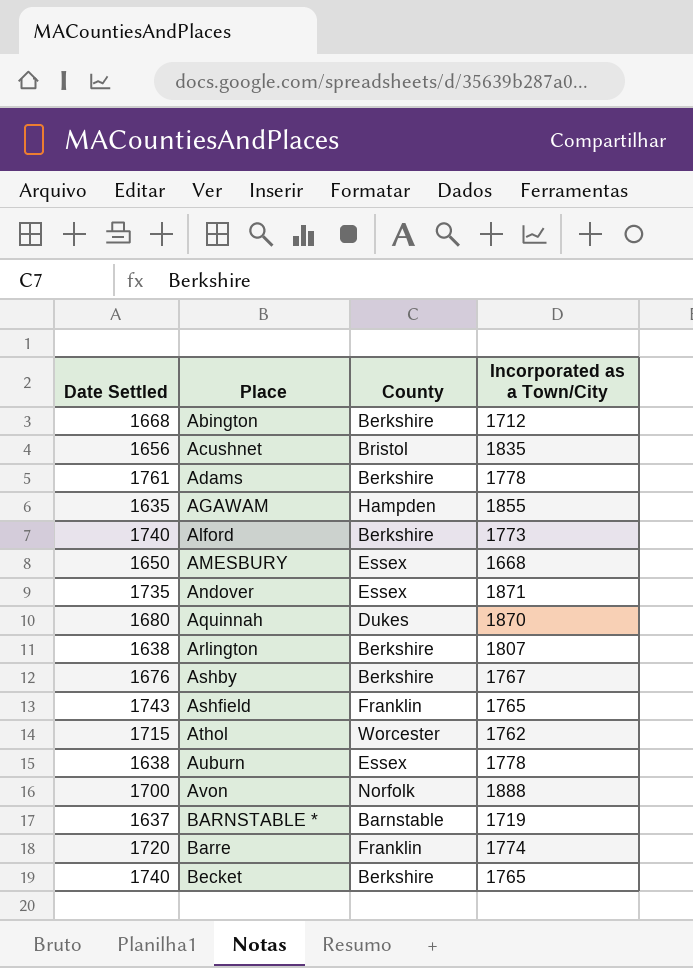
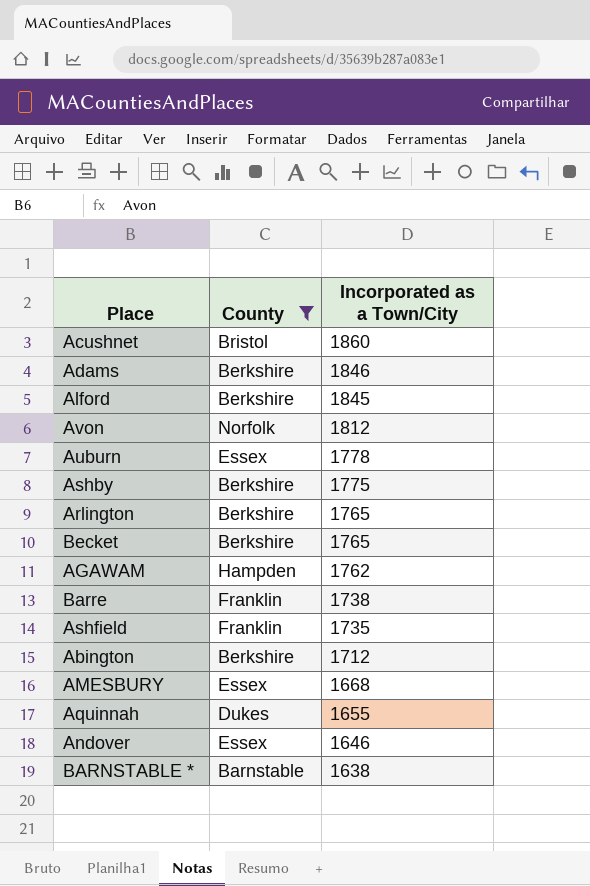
filter: none -> County != Worcester
row order: Place ascending -> Incorporated as a Town/City descending
column Date Settled | position: 1 -> none
Acushnet | Incorporated as a Town/City: 1835 -> 1860
Adams | Incorporated as a Town/City: 1778 -> 1846
Alford | Incorporated as a Town/City: 1773 -> 1845
Avon | Incorporated as a Town/City: 1888 -> 1812
Ashby | Incorporated as a Town/City: 1767 -> 1775
Arlington | Incorporated as a Town/City: 1807 -> 1765
AGAWAM | Incorporated as a Town/City: 1855 -> 1762
Barre | Incorporated as a Town/City: 1774 -> 1738
Ashfield | Incorporated as a Town/City: 1765 -> 1735
Aquinnah | Incorporated as a Town/City: 1870 -> 1655
Andover | Incorporated as a Town/City: 1871 -> 1646
BARNSTABLE * | Incorporated as a Town/City: 1719 -> 1638

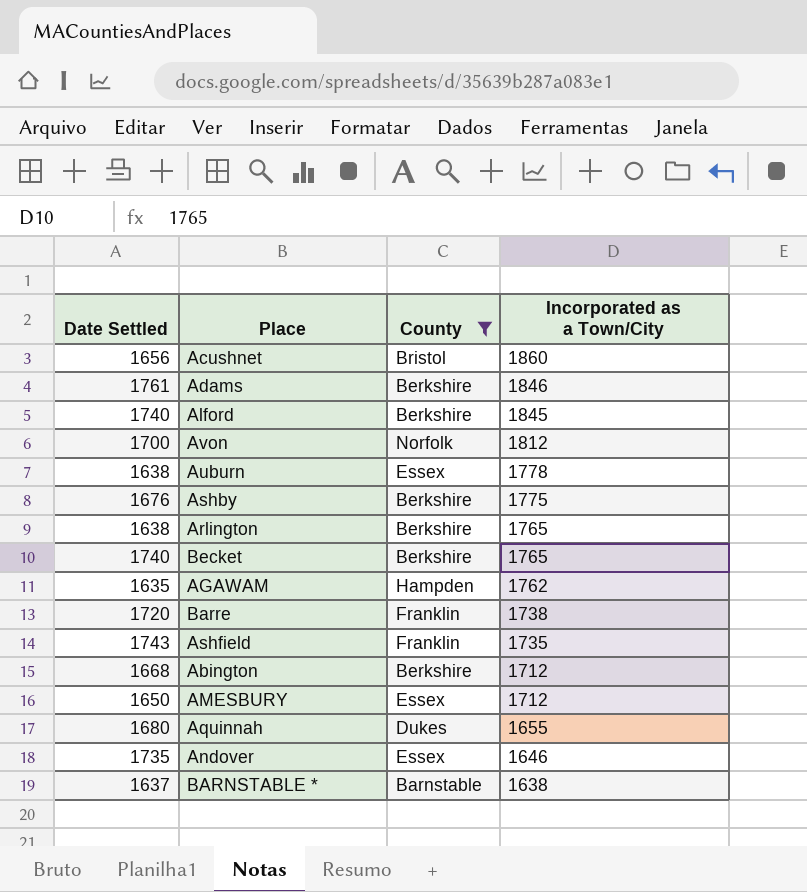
column Date Settled | position: none -> 1
AMESBURY | Incorporated as a Town/City: 1668 -> 1712

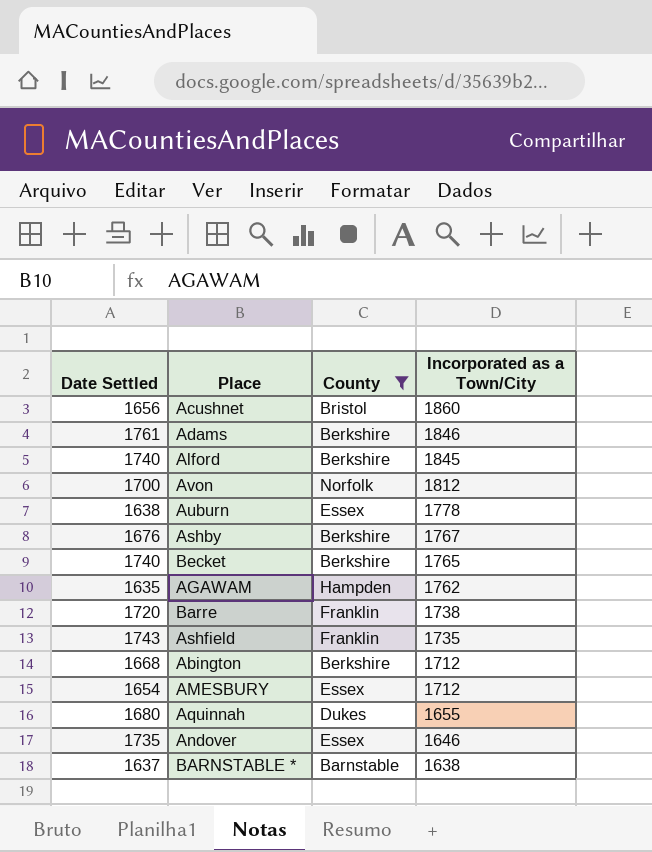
row Arlington: 1638 | Berkshire | 1765 -> none
Ashby | Incorporated as a Town/City: 1775 -> 1767
AMESBURY | Date Settled: 1650 -> 1654

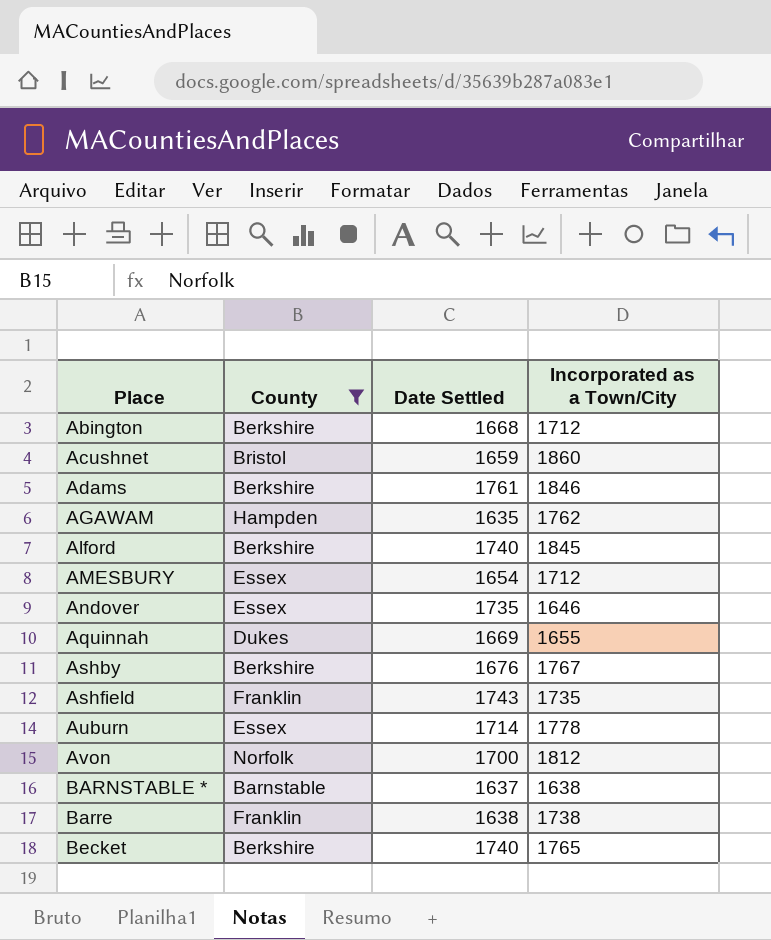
row order: Incorporated as a Town/City descending -> Place ascending
column Date Settled | position: 1 -> 3
Acushnet | Date Settled: 1656 -> 1659
Aquinnah | Date Settled: 1680 -> 1669
Auburn | Date Settled: 1638 -> 1714
Barre | Date Settled: 1720 -> 1638

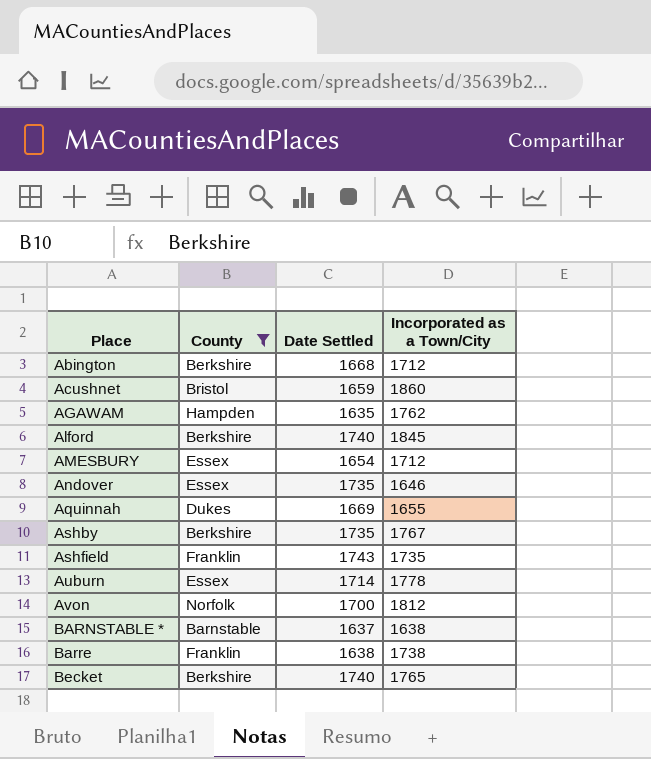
row Adams: Berkshire | 1761 | 1846 -> none
Ashby | Date Settled: 1676 -> 1735

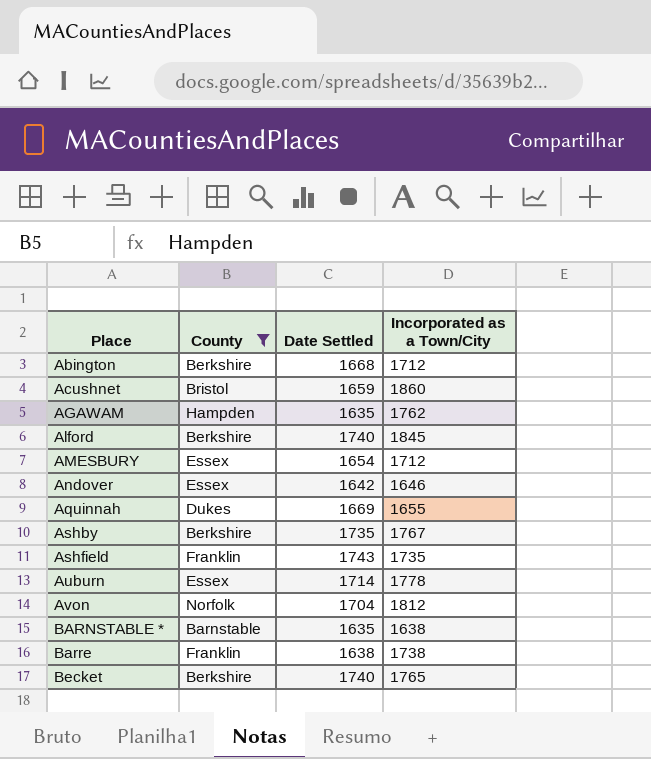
Andover | Date Settled: 1735 -> 1642
Avon | Date Settled: 1700 -> 1704
BARNSTABLE * | Date Settled: 1637 -> 1635

